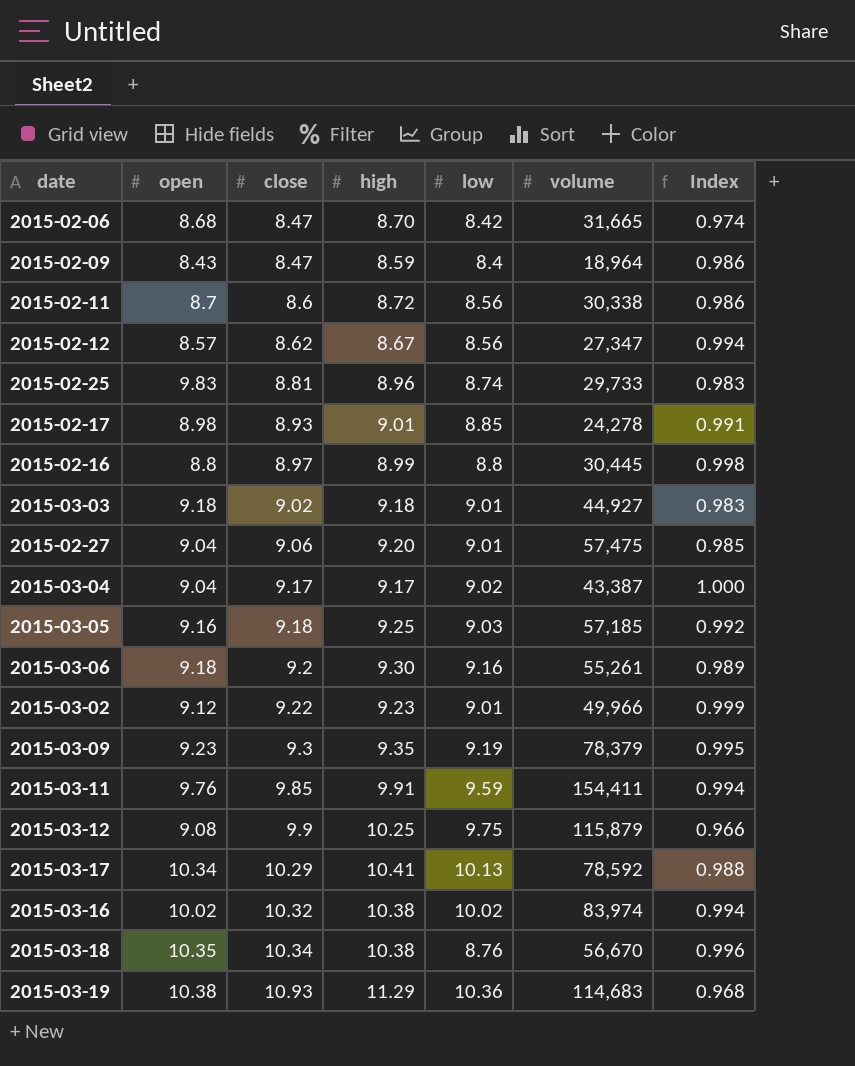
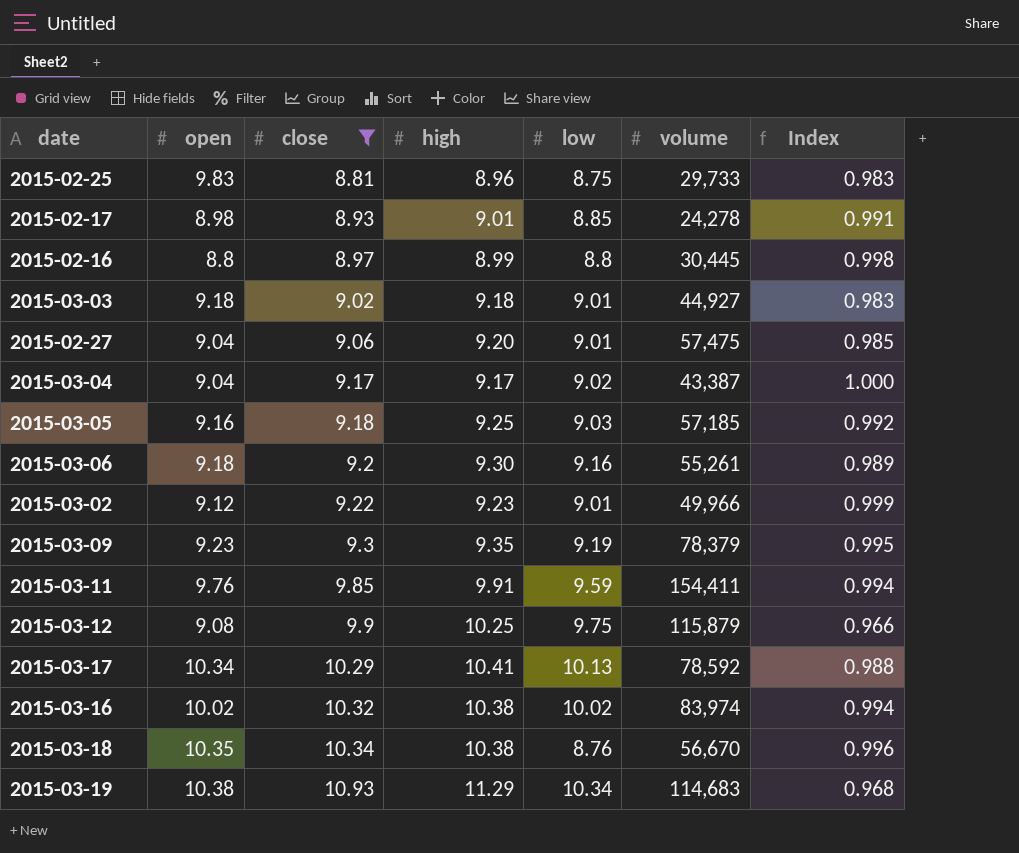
filter: none -> close >= 8.81
2015-02-25 | low: 8.74 -> 8.75
2015-03-19 | low: 10.36 -> 10.34

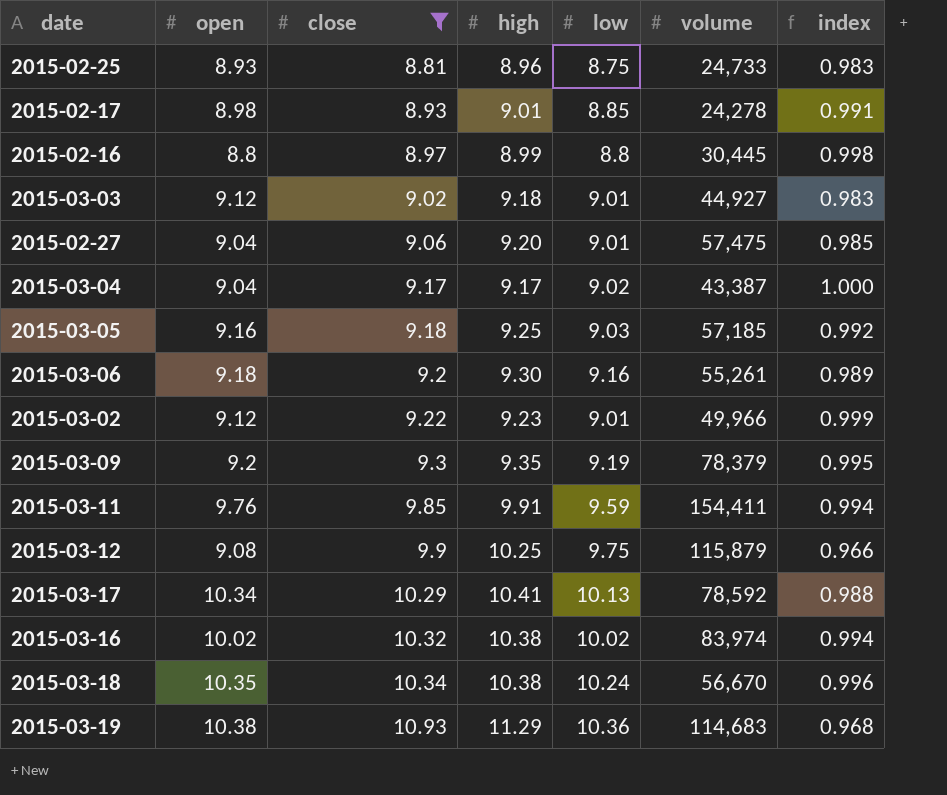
column name: Index -> index
2015-02-25 | open: 9.83 -> 8.93
2015-02-25 | volume: 29,733 -> 24,733
2015-03-03 | open: 9.18 -> 9.12
2015-03-09 | open: 9.23 -> 9.2
2015-03-18 | low: 8.76 -> 10.24
2015-03-19 | low: 10.34 -> 10.36

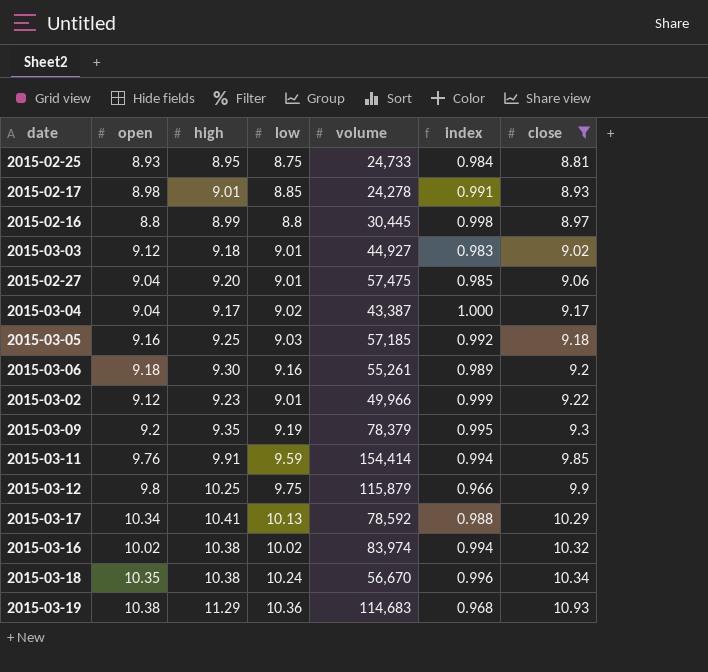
column close | position: 3 -> 7
2015-02-25 | high: 8.96 -> 8.95
2015-02-25 | index: 0.983 -> 0.984
2015-03-11 | volume: 154,411 -> 154,414
2015-03-12 | open: 9.08 -> 9.8

